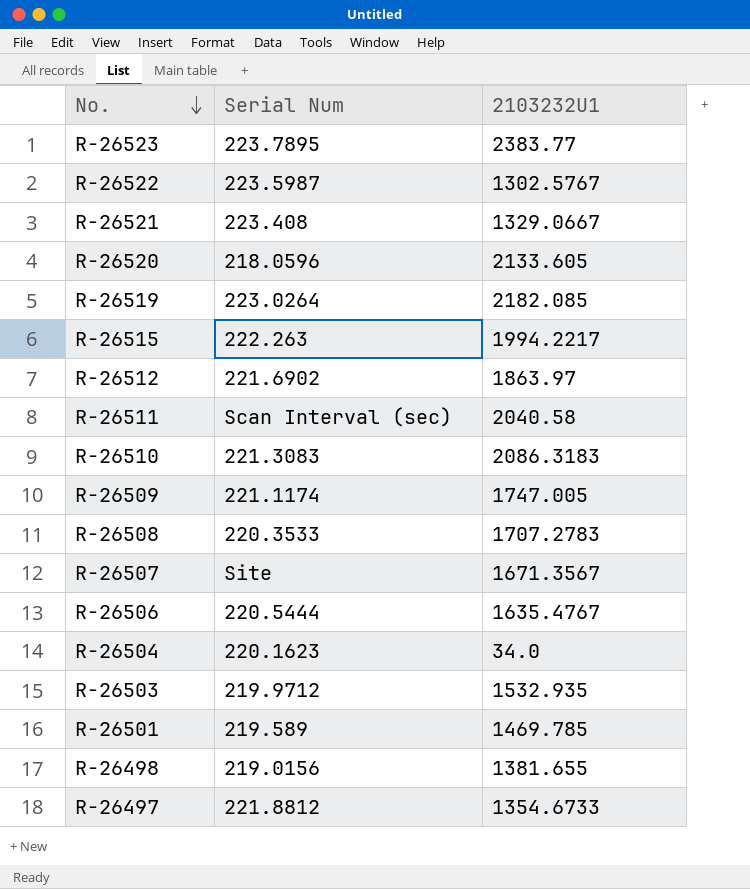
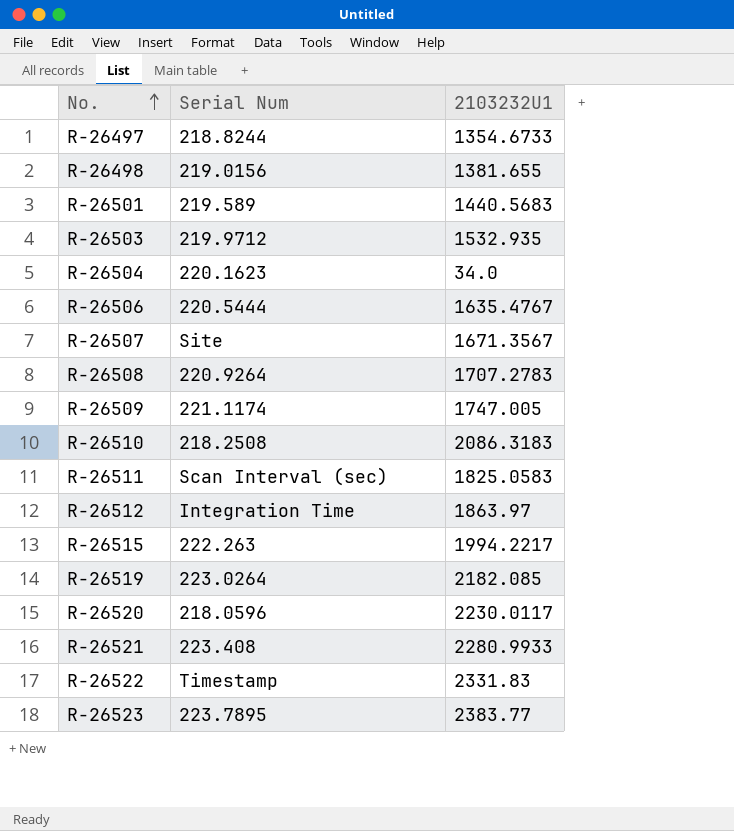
row order: No. descending -> No. ascending
R-26497 | Serial Num: 221.8812 -> 218.8244
R-26501 | 2103232U1: 1469.785 -> 1440.5683
R-26508 | Serial Num: 220.3533 -> 220.9264
R-26510 | Serial Num: 221.3083 -> 218.2508
R-26511 | 2103232U1: 2040.58 -> 1825.0583
R-26512 | Serial Num: 221.6902 -> Integration Time
R-26520 | 2103232U1: 2133.605 -> 2230.0117
R-26521 | 2103232U1: 1329.0667 -> 2280.9933
R-26522 | Serial Num: 223.5987 -> Timestamp
R-26522 | 2103232U1: 1302.5767 -> 2331.83

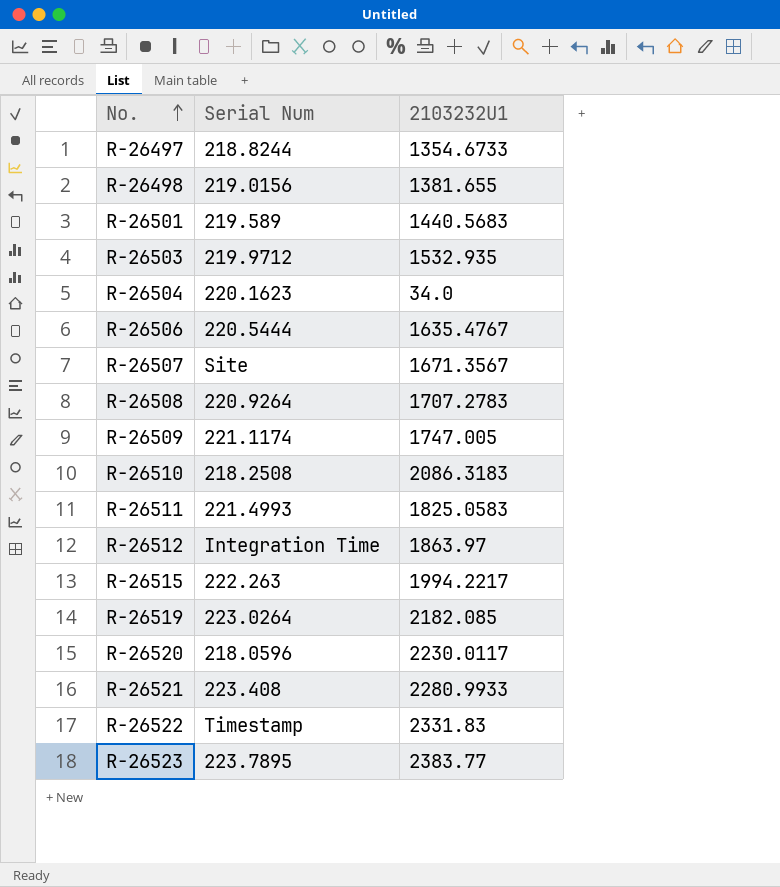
R-26511 | Serial Num: Scan Interval (sec) -> 221.4993

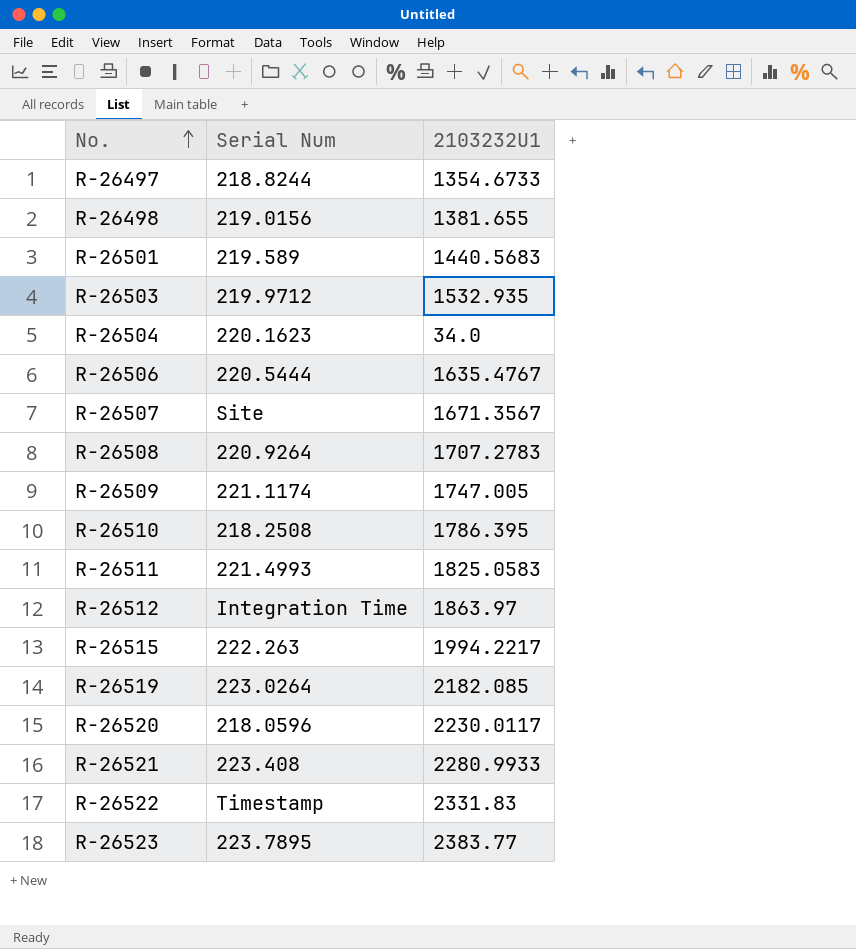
R-26510 | 2103232U1: 2086.3183 -> 1786.395

